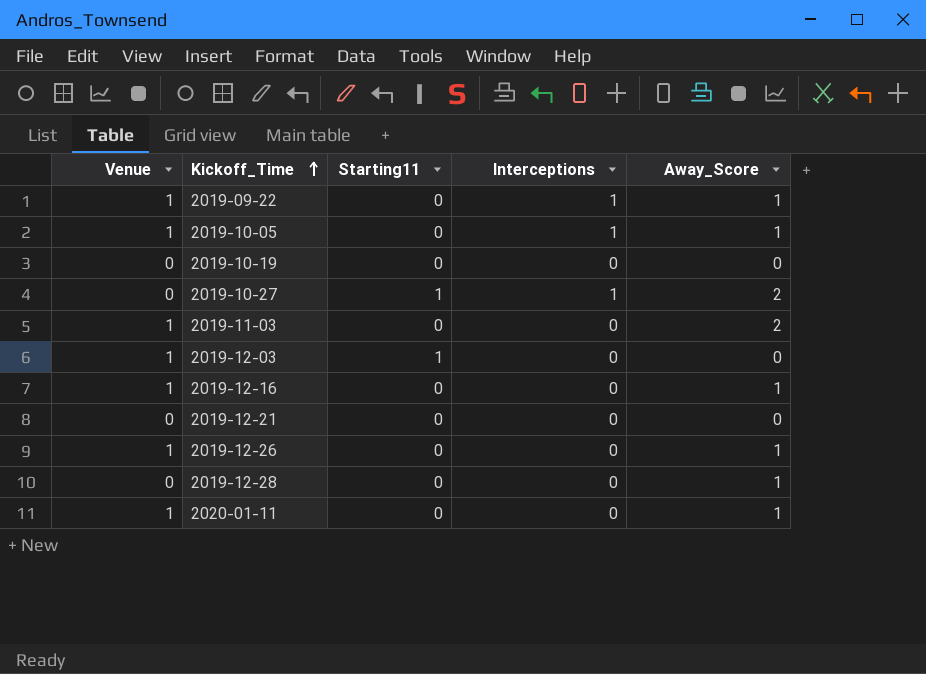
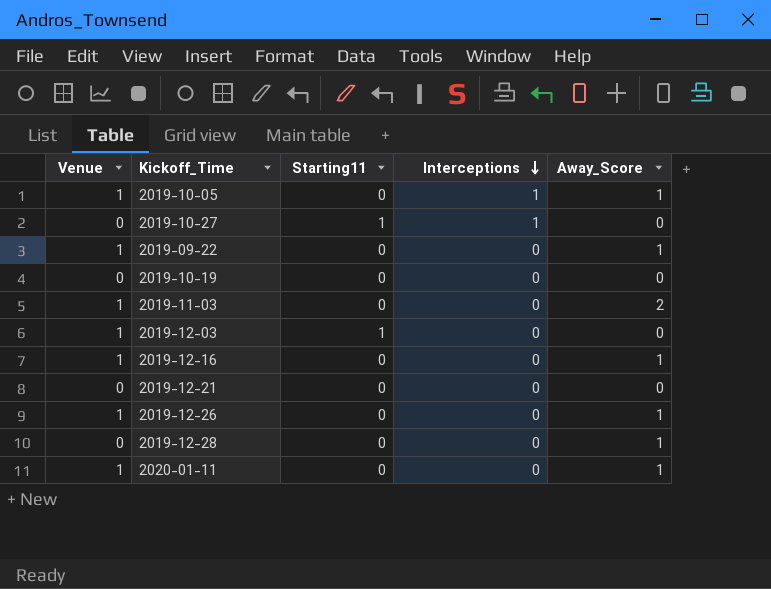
row order: Kickoff_Time ascending -> Interceptions descending
2019-10-27 | Away_Score: 2 -> 0
2019-09-22 | Interceptions: 1 -> 0

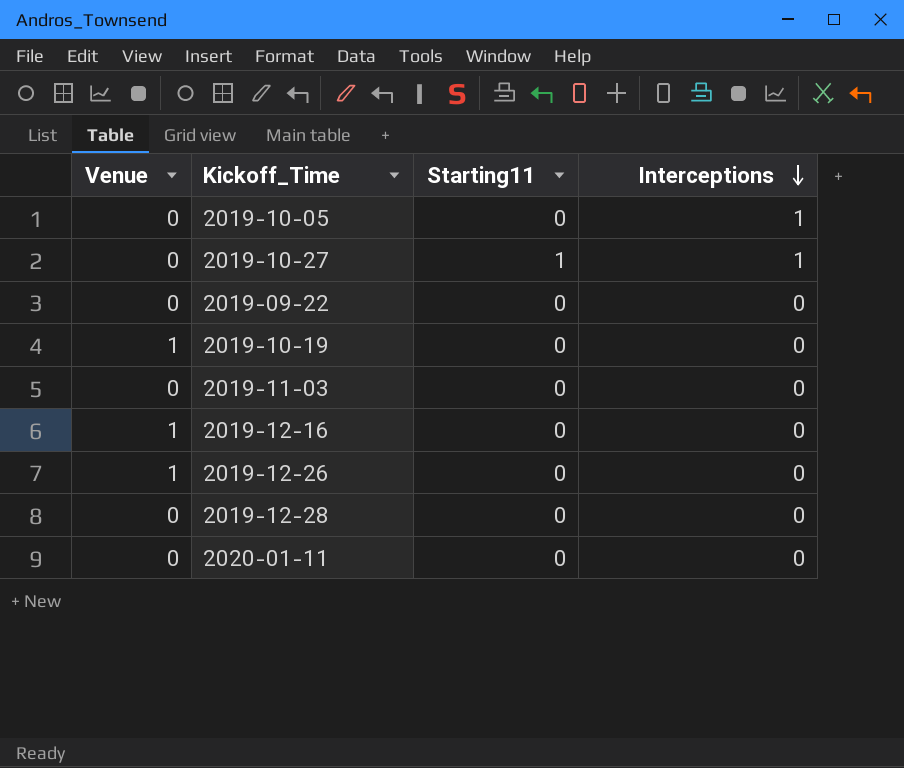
column Away_Score | position: 5 -> none
row 2019-12-03: 1 | 1 | 0 | 0 -> none
row 2019-12-21: 0 | 0 | 0 | 0 -> none
2019-10-05 | Venue: 1 -> 0
2019-09-22 | Venue: 1 -> 0
2019-10-19 | Venue: 0 -> 1
2019-11-03 | Venue: 1 -> 0
2020-01-11 | Venue: 1 -> 0

